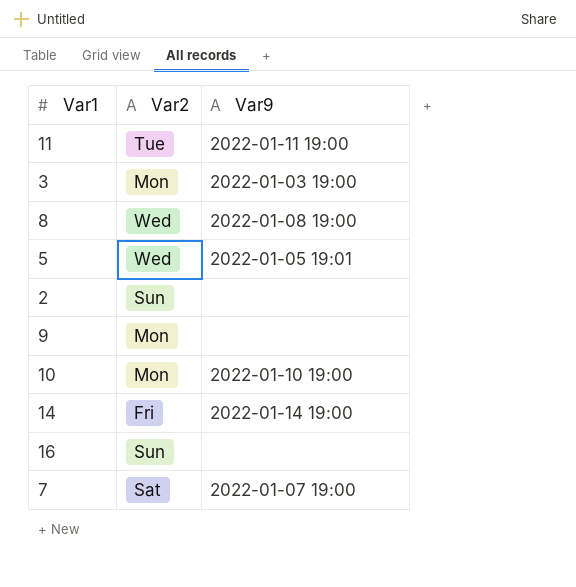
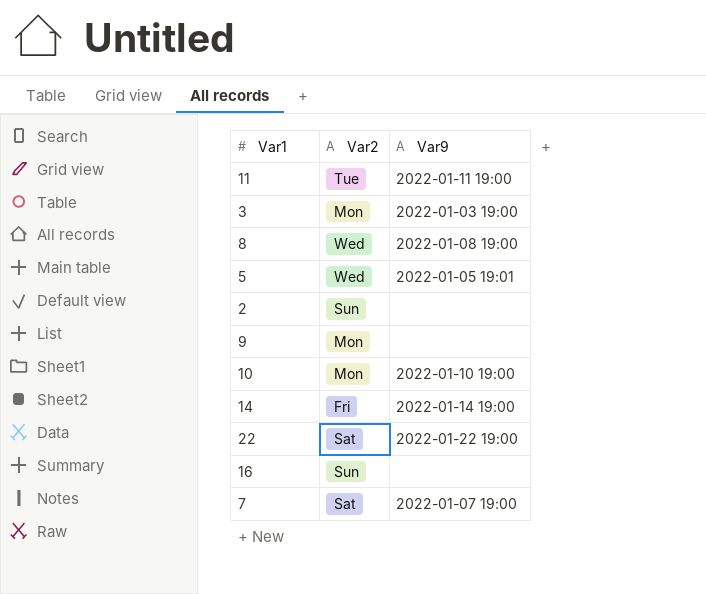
row 22: none -> Sat | 2022-01-22 19:00

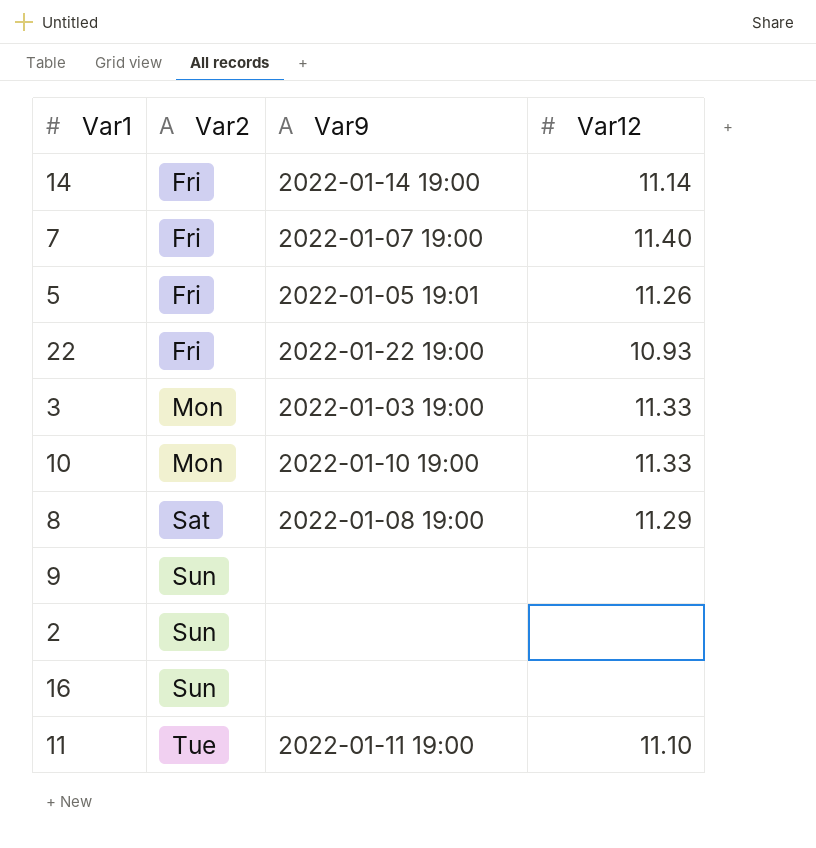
row order: none -> Var2 ascending
column Var12 | position: none -> 4
7 | Var2: Sat -> Fri
5 | Var2: Wed -> Fri
22 | Var2: Sat -> Fri
8 | Var2: Wed -> Sat
9 | Var2: Mon -> Sun

